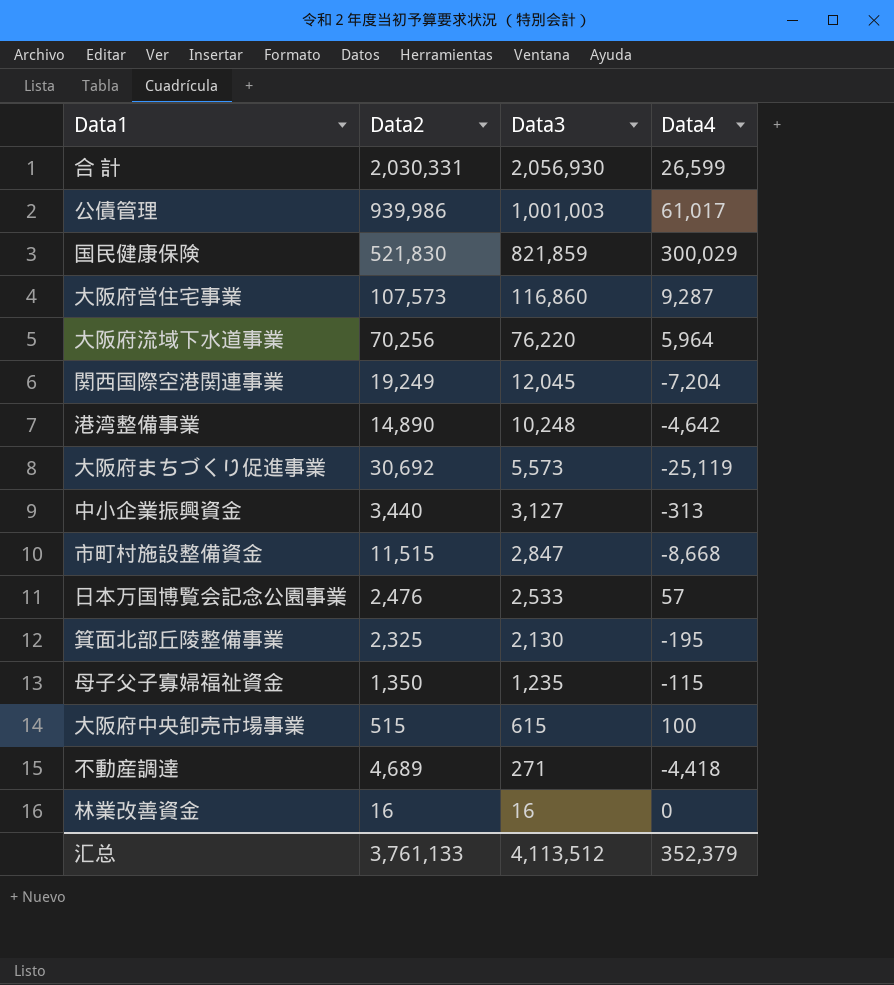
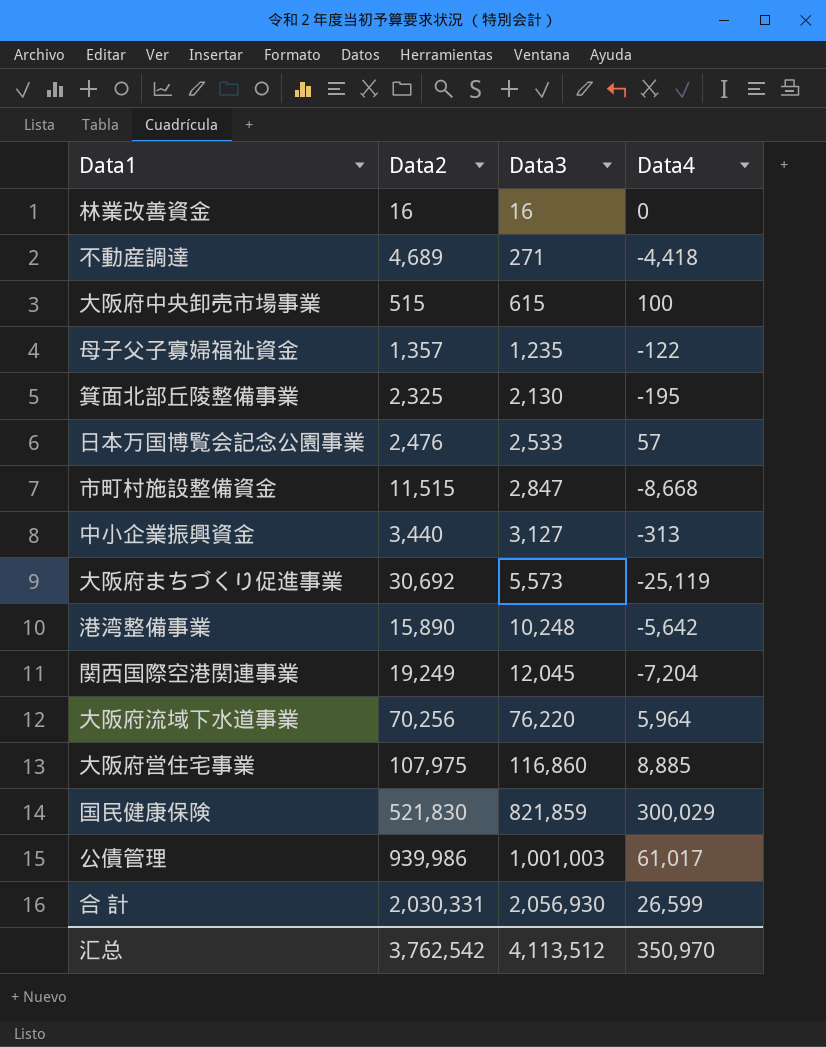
row order: Data3 descending -> Data3 ascending
母子父子寡婦福祉資金 | Data2: 1,350 -> 1,357
母子父子寡婦福祉資金 | Data4: -115 -> -122
港湾整備事業 | Data2: 14,890 -> 15,890
港湾整備事業 | Data4: -4,642 -> -5,642
大阪府営住宅事業 | Data2: 107,573 -> 107,975
大阪府営住宅事業 | Data4: 9,287 -> 8,885
汇总 | Data2: 3,761,133 -> 3,762,542
汇总 | Data4: 352,379 -> 350,970

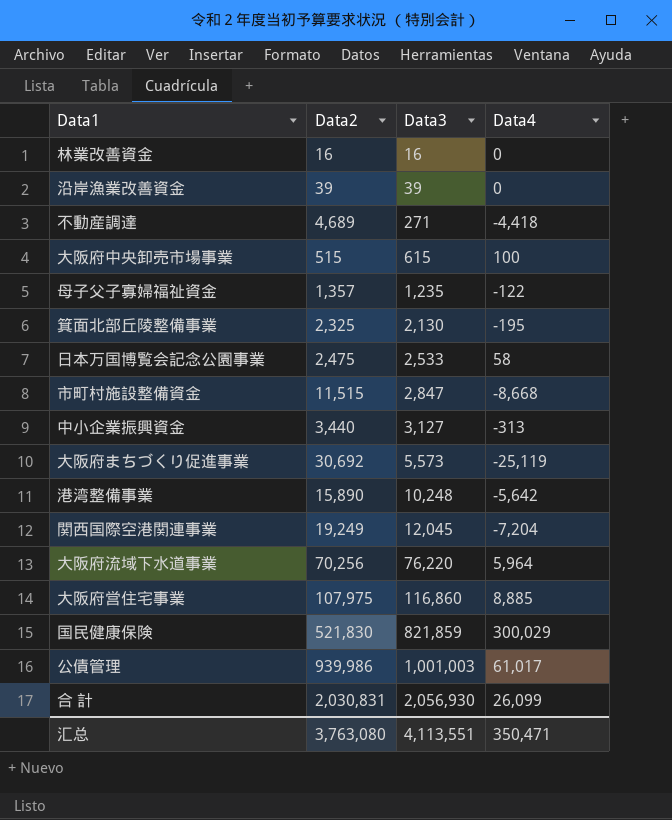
row 沿岸漁業改善資金: none -> 39 | 39 | 0
日本万国博覧会記念公園事業 | Data2: 2,476 -> 2,475
日本万国博覧会記念公園事業 | Data4: 57 -> 58
合 計 | Data2: 2,030,331 -> 2,030,831
合 計 | Data4: 26,599 -> 26,099
汇总 | Data2: 3,762,542 -> 3,763,080
汇总 | Data3: 4,113,512 -> 4,113,551
汇总 | Data4: 350,970 -> 350,471

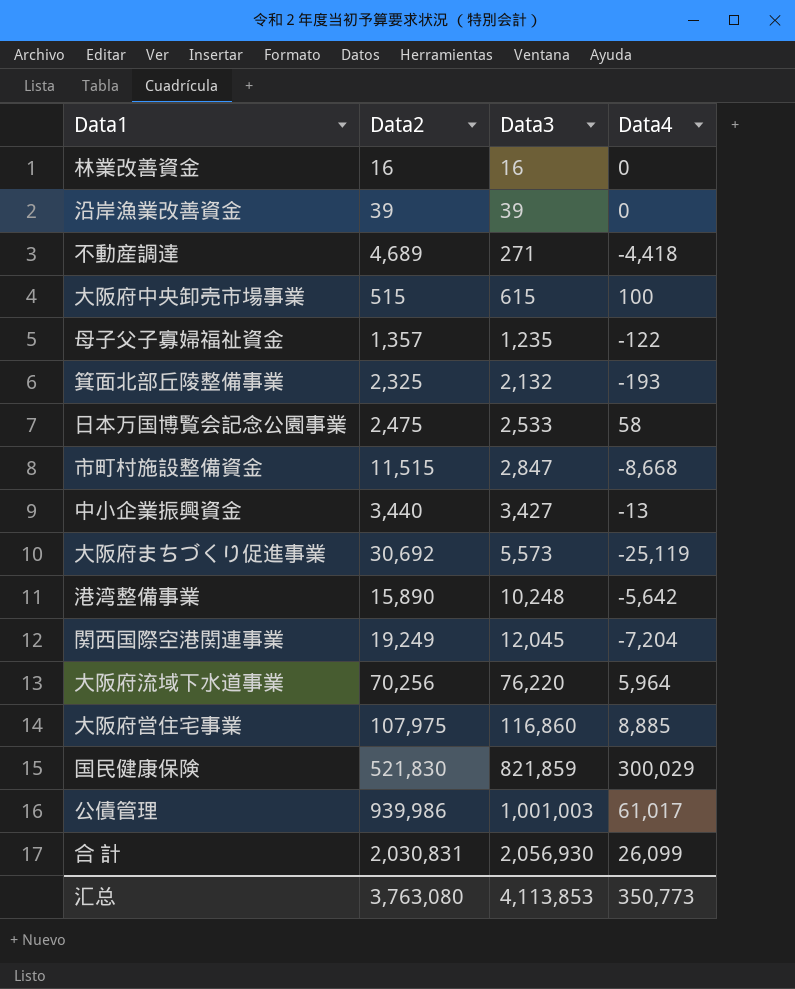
箕面北部丘陵整備事業 | Data3: 2,130 -> 2,132
箕面北部丘陵整備事業 | Data4: -195 -> -193
中小企業振興資金 | Data3: 3,127 -> 3,427
中小企業振興資金 | Data4: -313 -> -13
汇总 | Data3: 4,113,551 -> 4,113,853
汇总 | Data4: 350,471 -> 350,773

